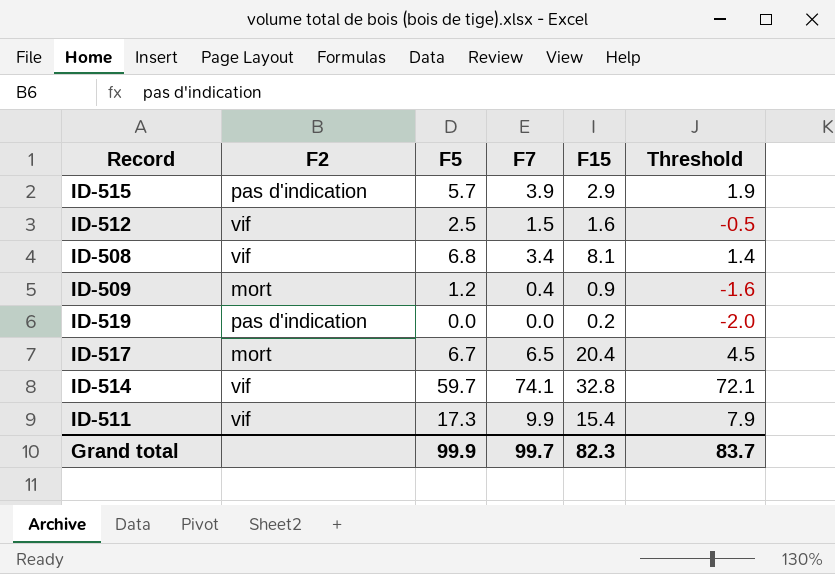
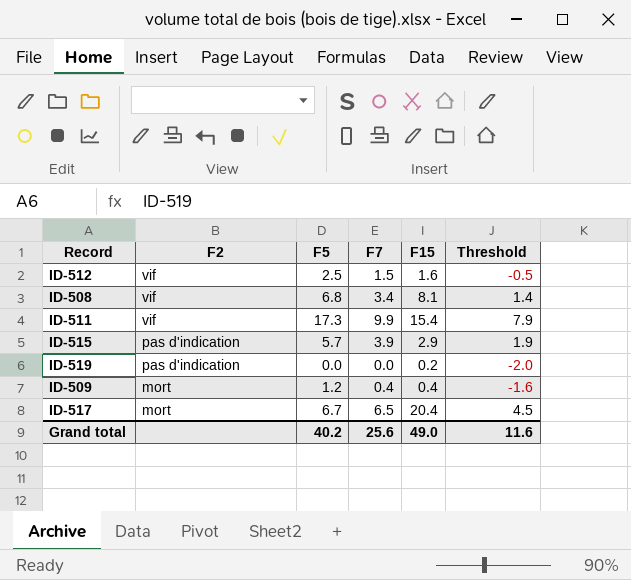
row order: none -> F2 descending
row ID-514: vif | 59.7 | 74.1 | 32.8 | 72.1 -> none
ID-509 | F15: 0.9 -> 0.4
Grand total | F5: 99.9 -> 40.2
Grand total | F7: 99.7 -> 25.6
Grand total | F15: 82.3 -> 49.0
Grand total | Threshold: 83.7 -> 11.6

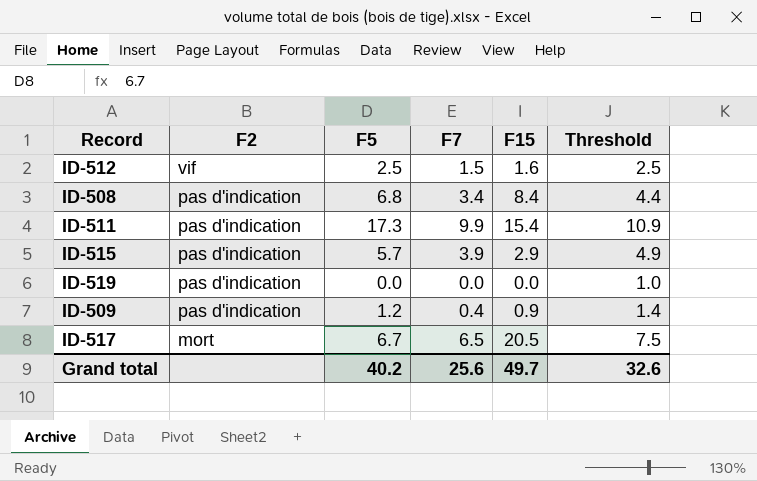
column Threshold | formula: [F7] - 2 -> [F7] + 1
ID-508 | F2: vif -> pas d'indication
ID-508 | F15: 8.1 -> 8.4
ID-511 | F2: vif -> pas d'indication
ID-519 | F15: 0.2 -> 0.0
ID-509 | F2: mort -> pas d'indication
ID-509 | F15: 0.4 -> 0.9
ID-517 | F15: 20.4 -> 20.5
Grand total | F15: 49.0 -> 49.7
Grand total | Threshold: 11.6 -> 32.6

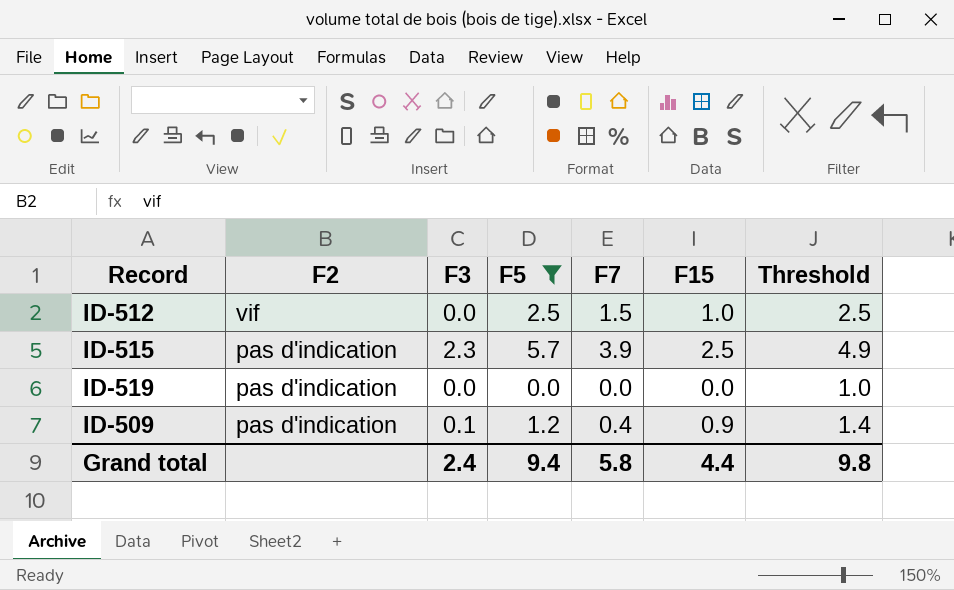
filter: none -> F5 <= 5.7
column F3 | position: none -> 3
ID-512 | F15: 1.6 -> 1.0
ID-515 | F15: 2.9 -> 2.5
Grand total | F5: 40.2 -> 9.4
Grand total | F7: 25.6 -> 5.8
Grand total | F15: 49.7 -> 4.4
Grand total | Threshold: 32.6 -> 9.8

